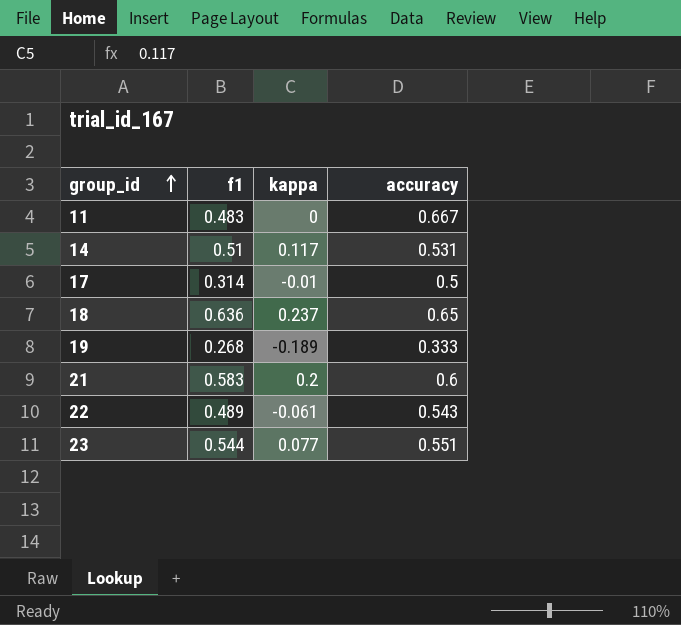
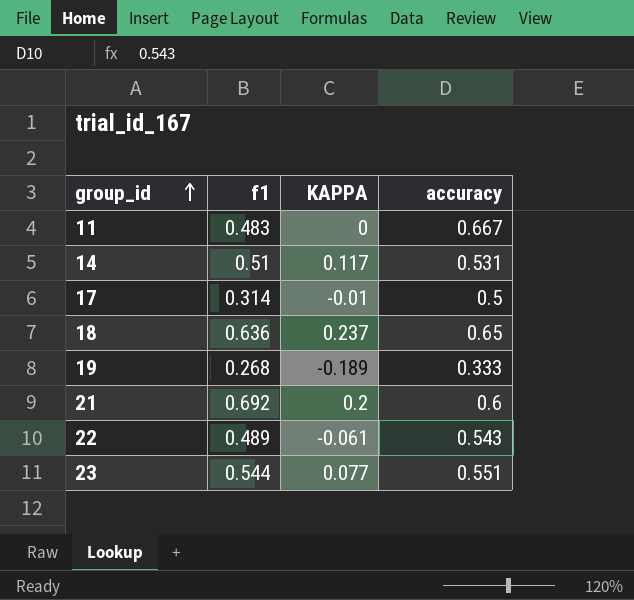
column name: kappa -> KAPPA
21 | f1: 0.583 -> 0.692

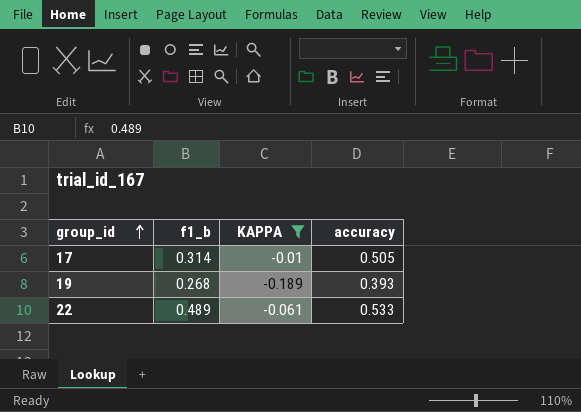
filter: none -> KAPPA <= -0.01
column name: f1 -> f1_b
17 | accuracy: 0.5 -> 0.505
19 | accuracy: 0.333 -> 0.393
22 | accuracy: 0.543 -> 0.533

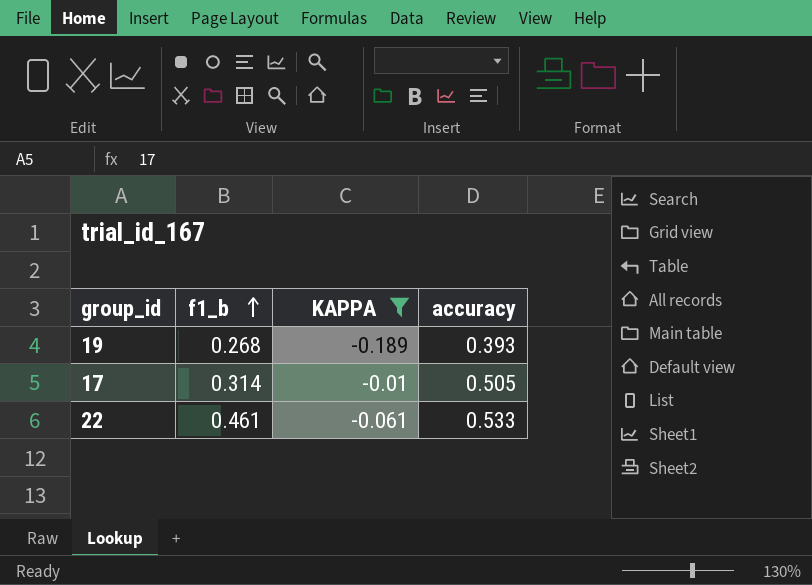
row order: group_id ascending -> f1_b ascending
22 | f1_b: 0.489 -> 0.461

